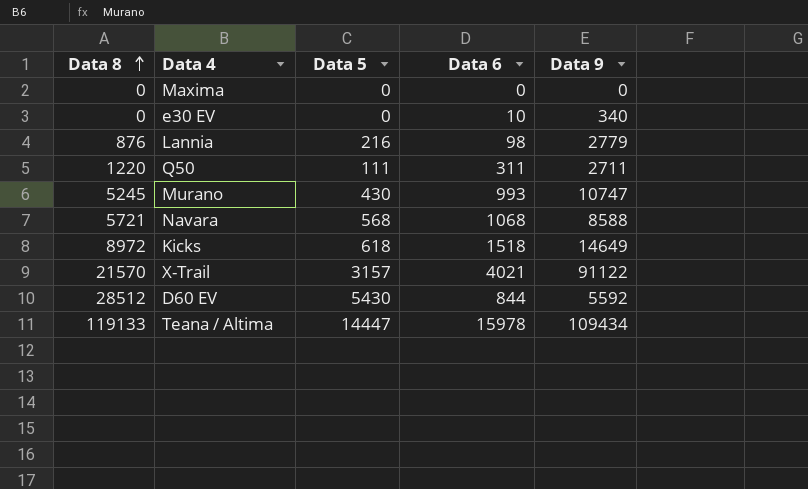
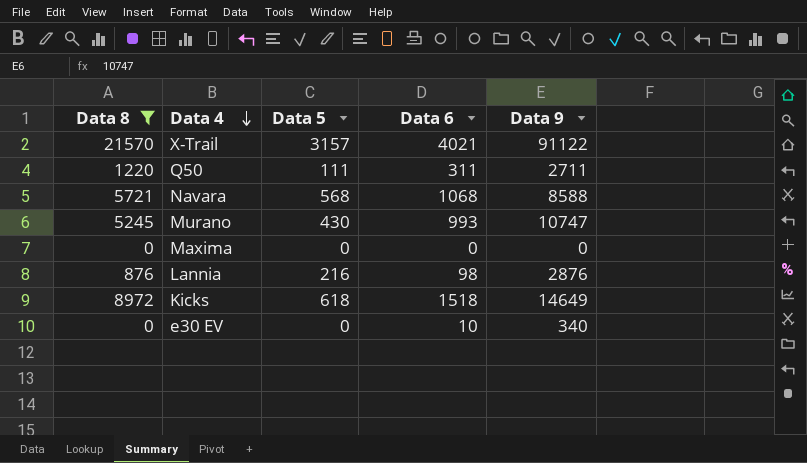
filter: none -> Data 8 <= 21570
row order: Data 8 ascending -> Data 4 descending
Lannia | Data 9: 2779 -> 2876

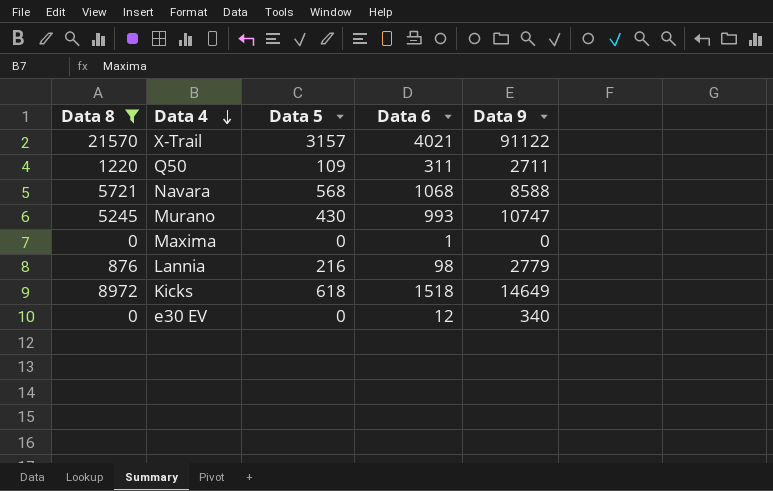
Q50 | Data 5: 111 -> 109
Maxima | Data 6: 0 -> 1
Lannia | Data 9: 2876 -> 2779
e30 EV | Data 6: 10 -> 12

